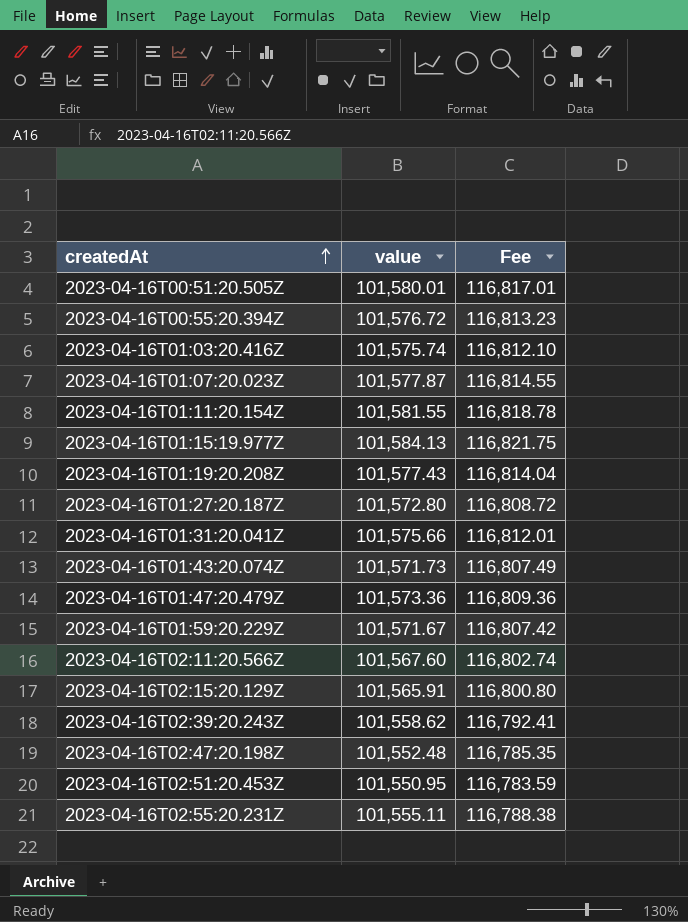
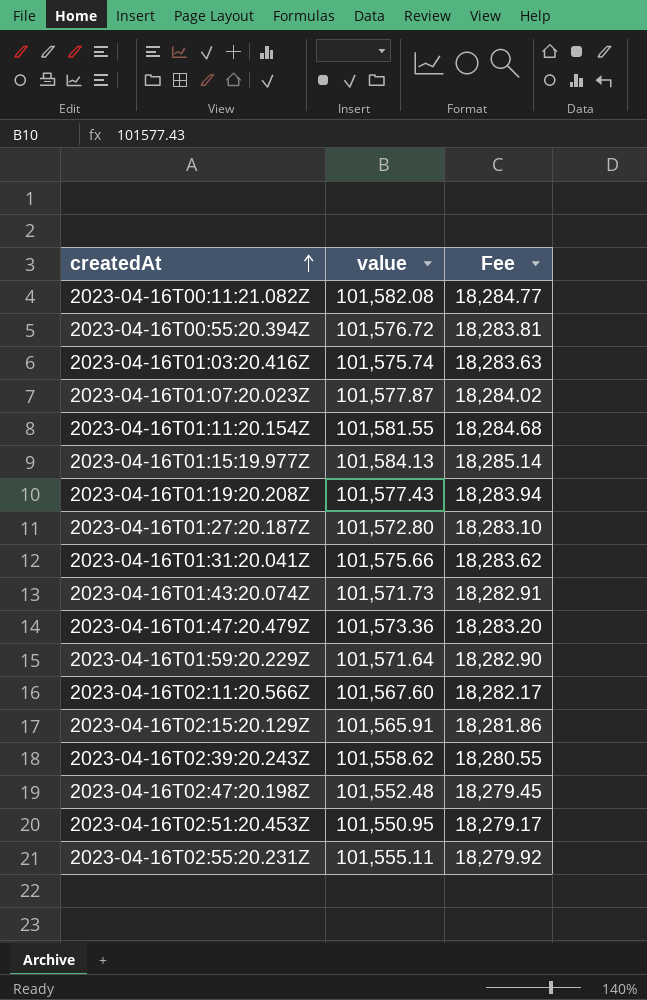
column Fee | formula: [value] * 1.15 -> [value] * 0.18
row 2023-04-16T00:51:20.505Z: 101,580.01 | 116,817.01 -> none
row 2023-04-16T00:11:21.082Z: none -> 101,582.08 | 18,284.77
2023-04-16T01:59:20.229Z | value: 101,571.67 -> 101,571.64

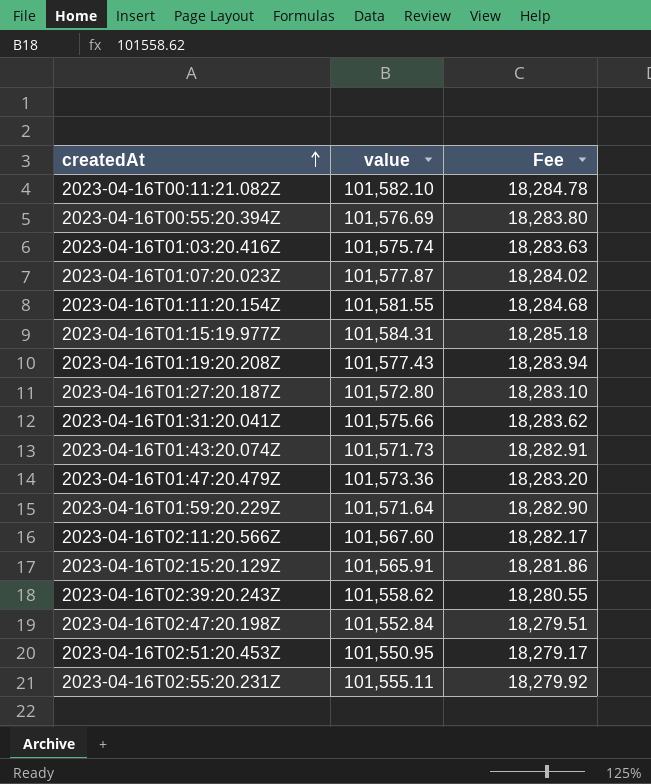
2023-04-16T00:11:21.082Z | value: 101,582.08 -> 101,582.10
2023-04-16T00:11:21.082Z | Fee: 18,284.77 -> 18,284.78
2023-04-16T00:55:20.394Z | value: 101,576.72 -> 101,576.69
2023-04-16T00:55:20.394Z | Fee: 18,283.81 -> 18,283.80
2023-04-16T01:15:19.977Z | value: 101,584.13 -> 101,584.31
2023-04-16T01:15:19.977Z | Fee: 18,285.14 -> 18,285.18
2023-04-16T02:47:20.198Z | value: 101,552.48 -> 101,552.84
2023-04-16T02:47:20.198Z | Fee: 18,279.45 -> 18,279.51

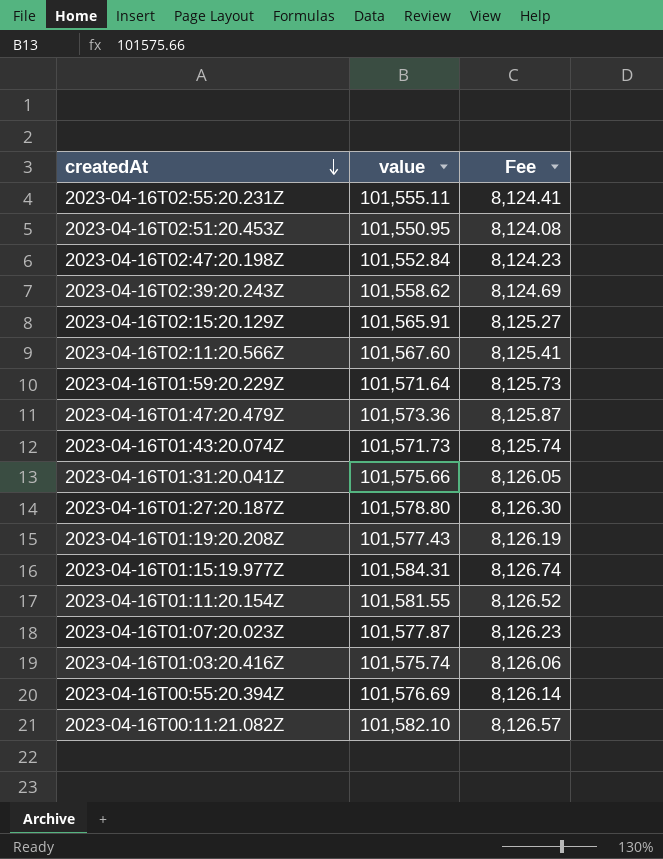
row order: createdAt ascending -> createdAt descending
column Fee | formula: [value] * 0.18 -> [value] * 0.08
2023-04-16T01:27:20.187Z | value: 101,572.80 -> 101,578.80

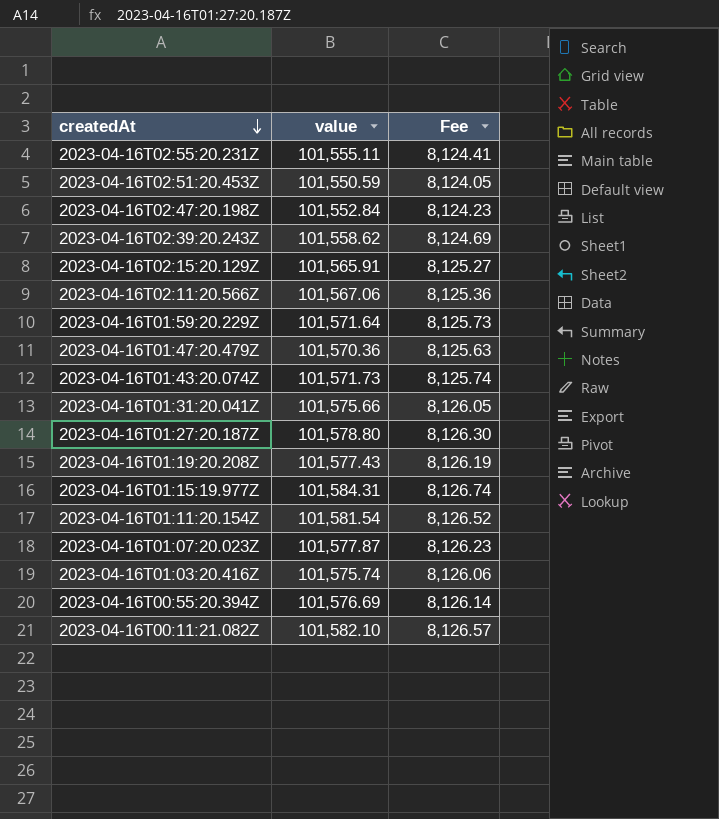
2023-04-16T02:51:20.453Z | value: 101,550.95 -> 101,550.59
2023-04-16T02:51:20.453Z | Fee: 8,124.08 -> 8,124.05
2023-04-16T02:11:20.566Z | value: 101,567.60 -> 101,567.06
2023-04-16T02:11:20.566Z | Fee: 8,125.41 -> 8,125.36
2023-04-16T01:47:20.479Z | value: 101,573.36 -> 101,570.36
2023-04-16T01:47:20.479Z | Fee: 8,125.87 -> 8,125.63
2023-04-16T01:11:20.154Z | value: 101,581.55 -> 101,581.54

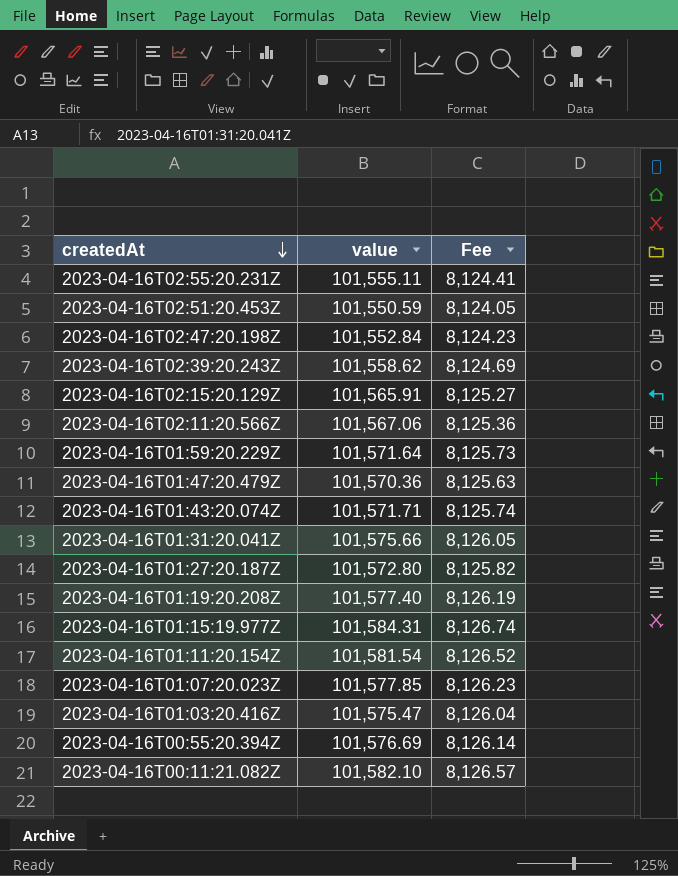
2023-04-16T01:43:20.074Z | value: 101,571.73 -> 101,571.71
2023-04-16T01:27:20.187Z | value: 101,578.80 -> 101,572.80
2023-04-16T01:27:20.187Z | Fee: 8,126.30 -> 8,125.82
2023-04-16T01:19:20.208Z | value: 101,577.43 -> 101,577.40
2023-04-16T01:07:20.023Z | value: 101,577.87 -> 101,577.85
2023-04-16T01:03:20.416Z | value: 101,575.74 -> 101,575.47
2023-04-16T01:03:20.416Z | Fee: 8,126.06 -> 8,126.04

